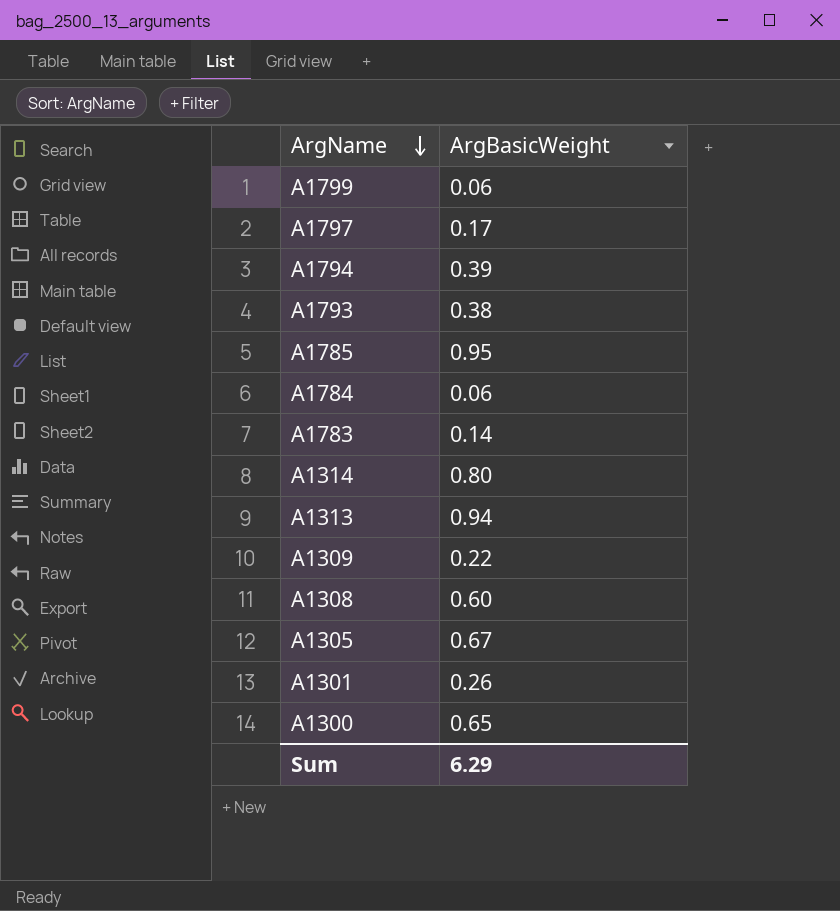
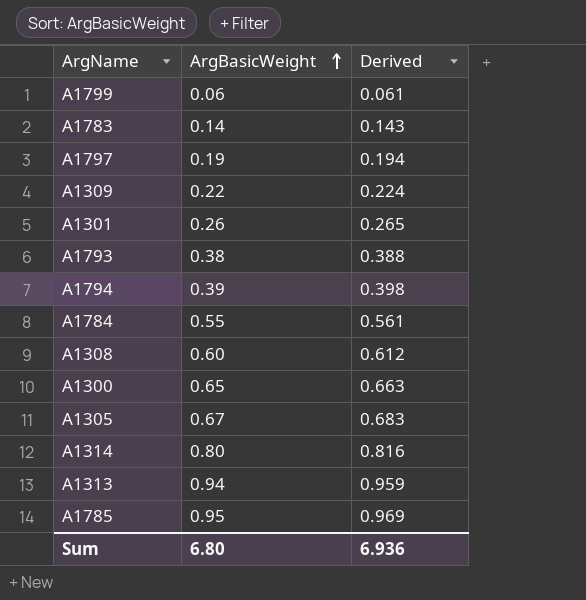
row order: ArgName descending -> ArgBasicWeight ascending
column Derived | formula: none -> [ArgBasicWeight] * 1.02
A1797 | ArgBasicWeight: 0.17 -> 0.19
A1784 | ArgBasicWeight: 0.06 -> 0.55
Sum | ArgBasicWeight: 6.29 -> 6.80

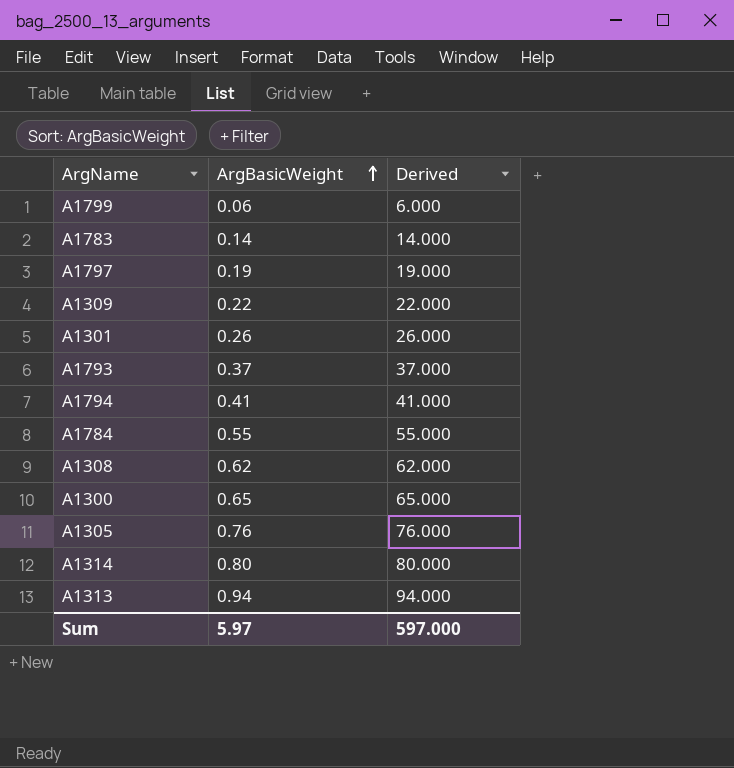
column Derived | formula: [ArgBasicWeight] * 1.02 -> [ArgBasicWeight] * 100
row A1785: 0.95 | 0.969 -> none
A1793 | ArgBasicWeight: 0.38 -> 0.37
A1794 | ArgBasicWeight: 0.39 -> 0.41
A1308 | ArgBasicWeight: 0.60 -> 0.62
A1305 | ArgBasicWeight: 0.67 -> 0.76
Sum | ArgBasicWeight: 6.80 -> 5.97
Sum | Derived: 6.936 -> 597.000

